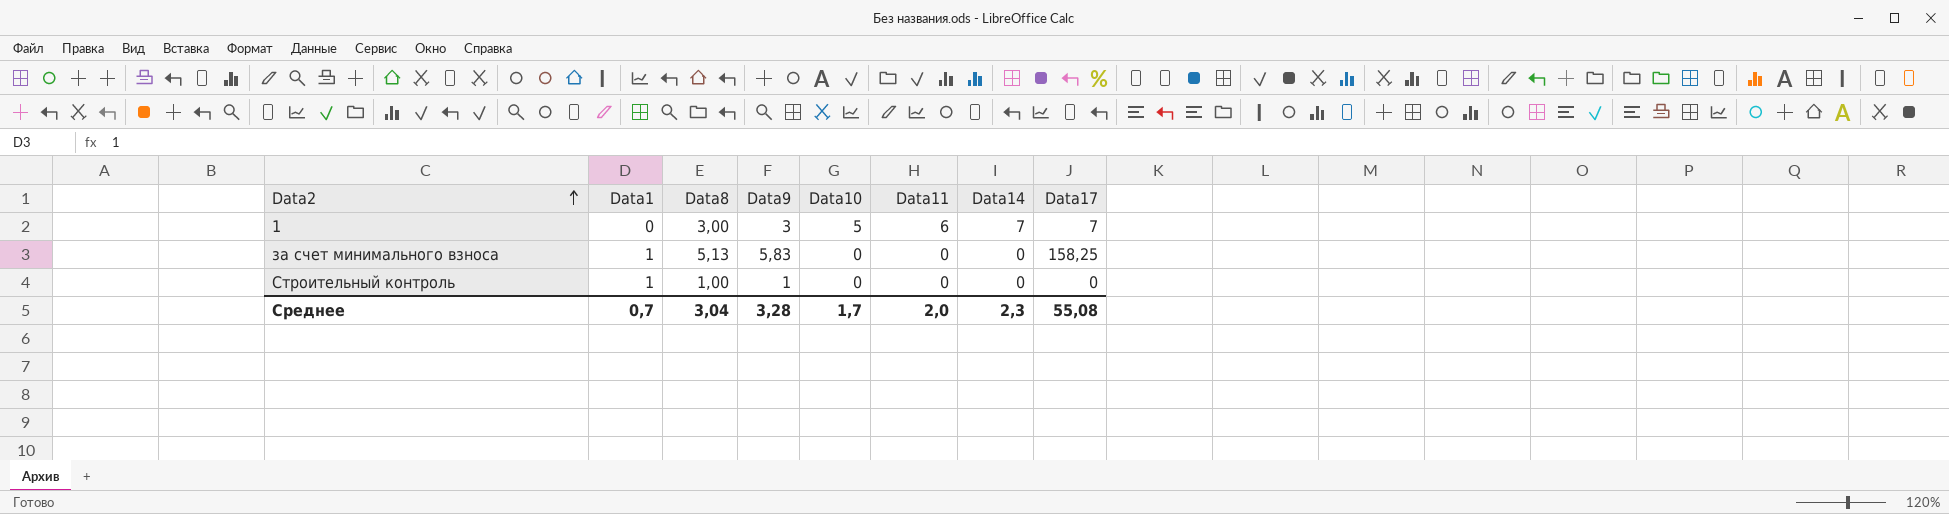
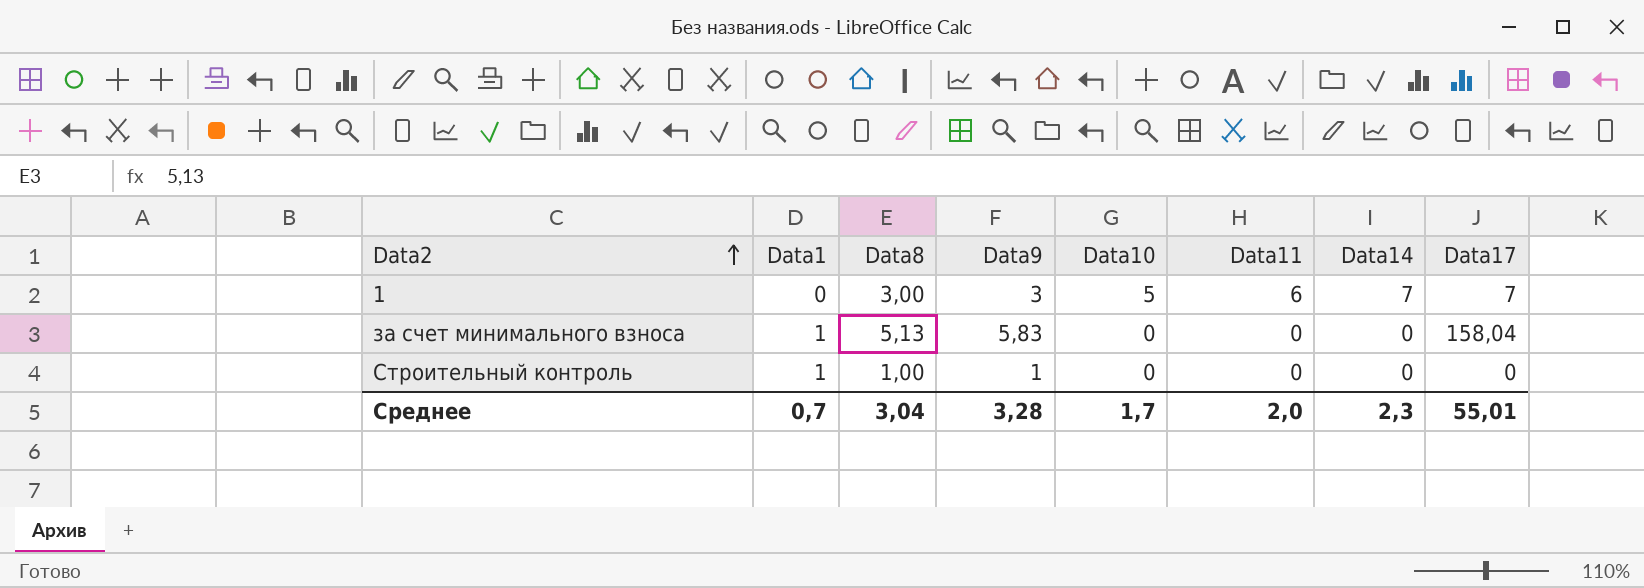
за счет минимального взноса | Data17: 158,25 -> 158,04
Среднее | Data17: 55,08 -> 55,01

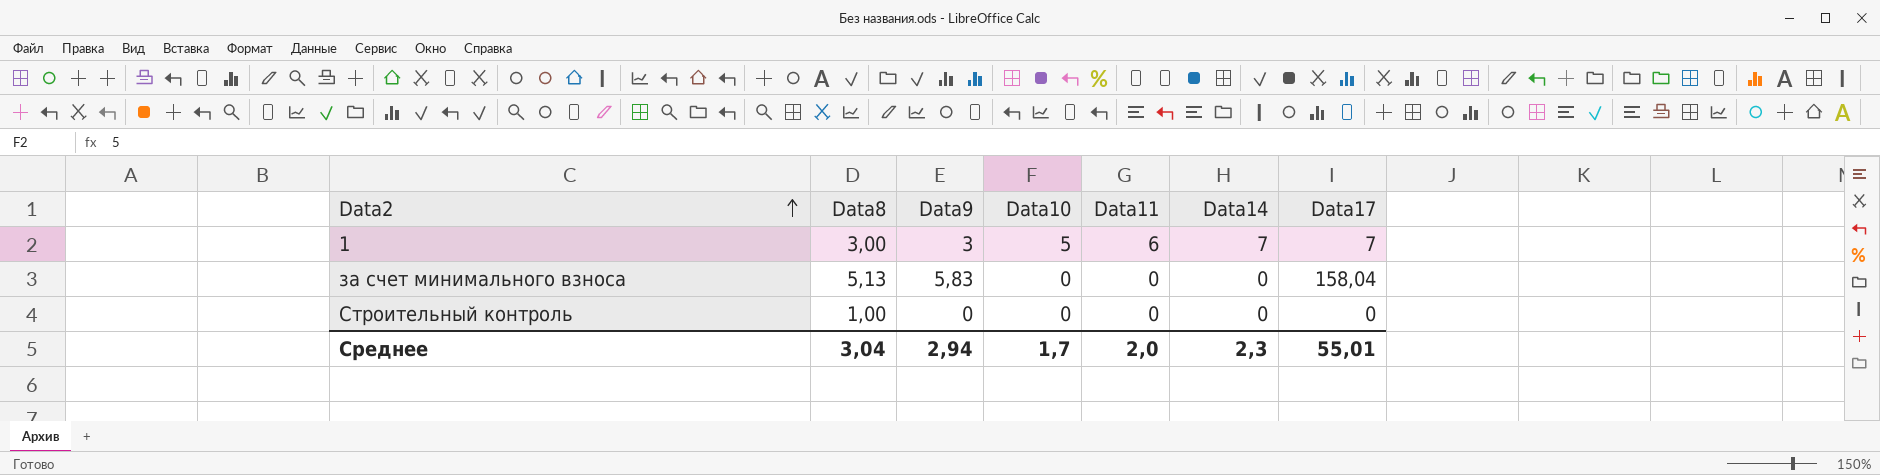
column Data1 | position: 2 -> none
Строительный контроль | Data9: 1 -> 0
Среднее | Data9: 3,28 -> 2,94

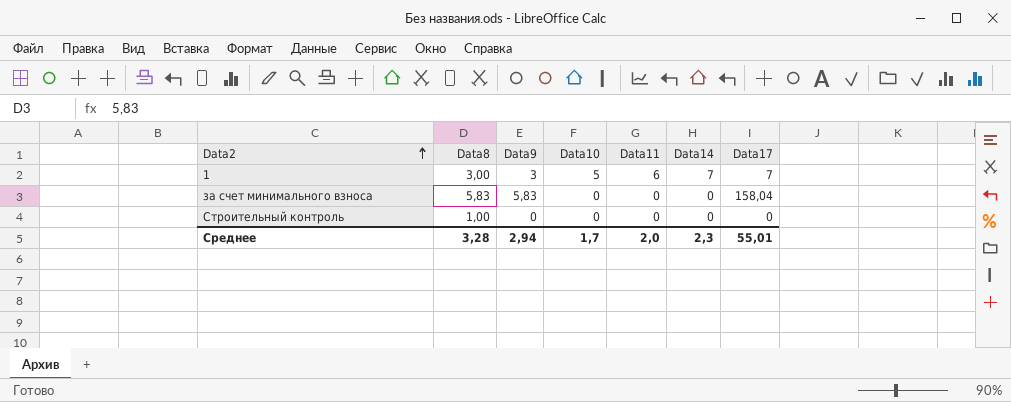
за счет минимального взноса | Data8: 5,13 -> 5,83
Среднее | Data8: 3,04 -> 3,28

